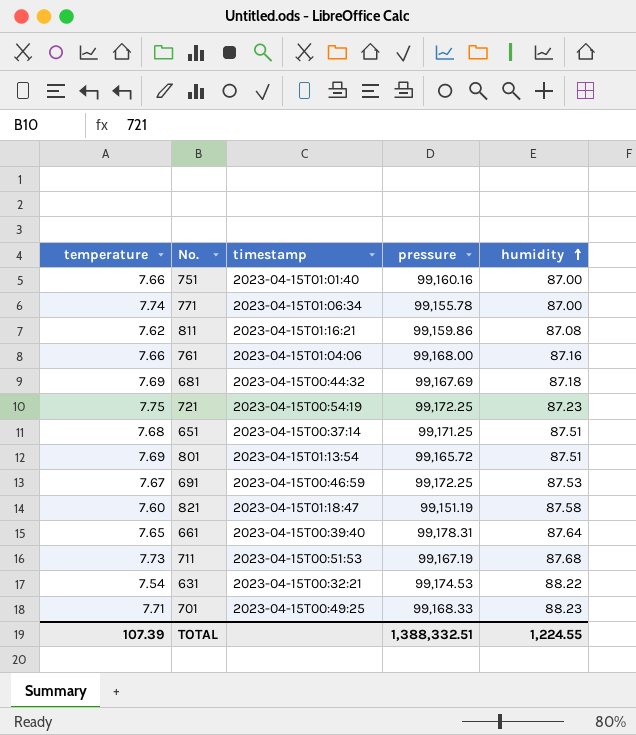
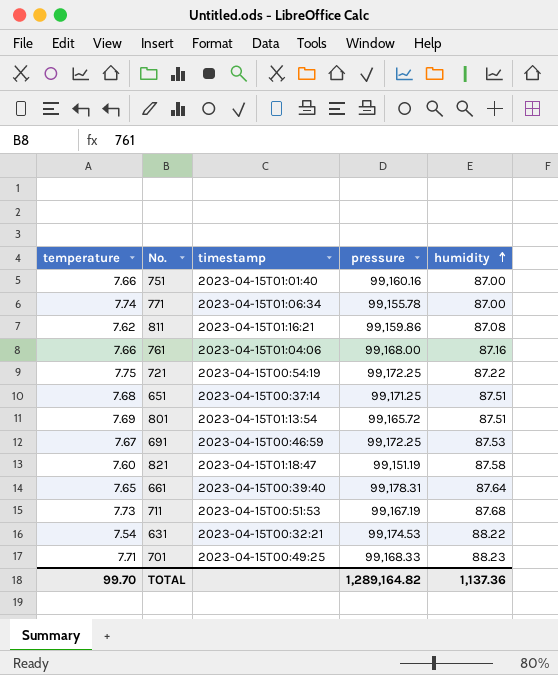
row 681: 7.69 | 2023-04-15T00:44:32 | 99,167.69 | 87.18 -> none
721 | humidity: 87.23 -> 87.22
TOTAL | temperature: 107.39 -> 99.70
TOTAL | pressure: 1,388,332.51 -> 1,289,164.82
TOTAL | humidity: 1,224.55 -> 1,137.36

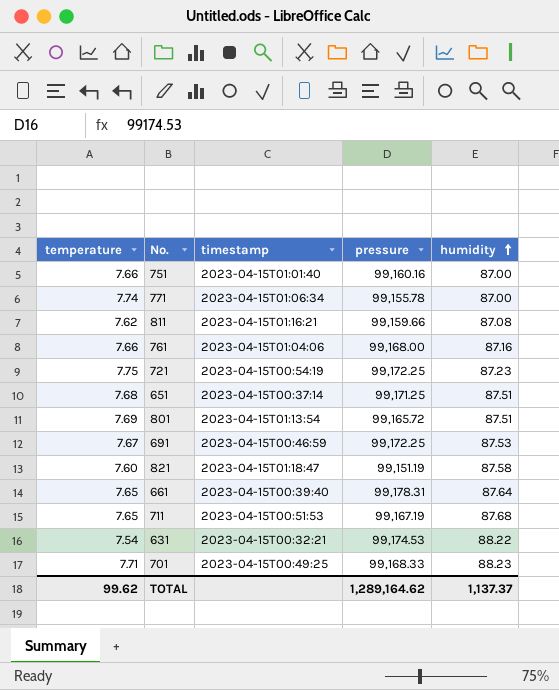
811 | pressure: 99,159.86 -> 99,159.66
721 | humidity: 87.22 -> 87.23
711 | temperature: 7.73 -> 7.65
TOTAL | temperature: 99.70 -> 99.62
TOTAL | pressure: 1,289,164.82 -> 1,289,164.62
TOTAL | humidity: 1,137.36 -> 1,137.37

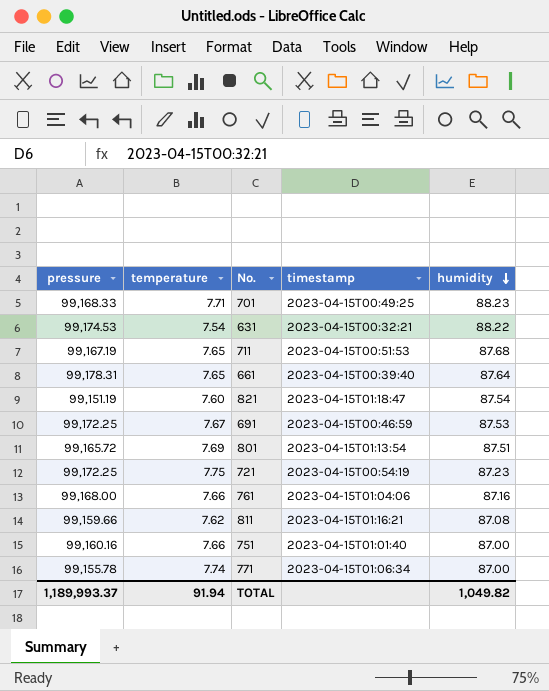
row order: humidity ascending -> humidity descending
column pressure | position: 4 -> 1
row 651: 7.68 | 2023-04-15T00:37:14 | 99,171.25 | 87.51 -> none
821 | humidity: 87.58 -> 87.54
TOTAL | pressure: 1,289,164.62 -> 1,189,993.37
TOTAL | temperature: 99.62 -> 91.94
TOTAL | humidity: 1,137.37 -> 1,049.82

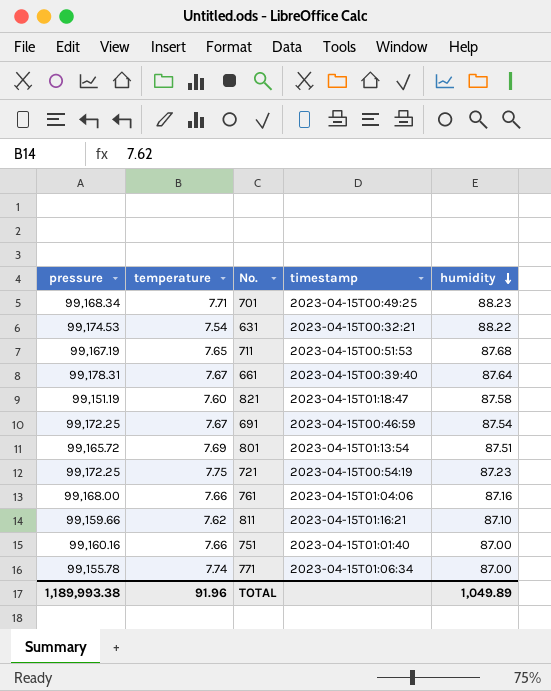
701 | pressure: 99,168.33 -> 99,168.34
661 | temperature: 7.65 -> 7.67
821 | humidity: 87.54 -> 87.58
691 | humidity: 87.53 -> 87.54
811 | humidity: 87.08 -> 87.10
TOTAL | pressure: 1,189,993.37 -> 1,189,993.38
TOTAL | temperature: 91.94 -> 91.96
TOTAL | humidity: 1,049.82 -> 1,049.89

